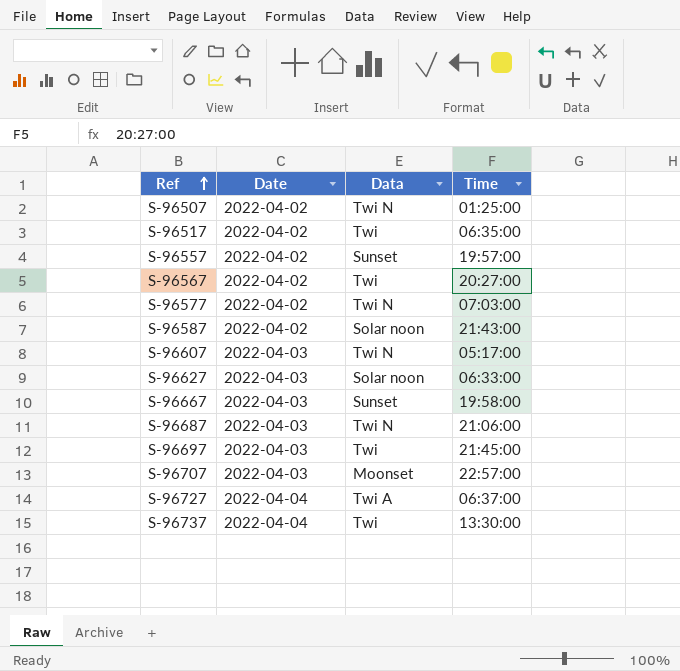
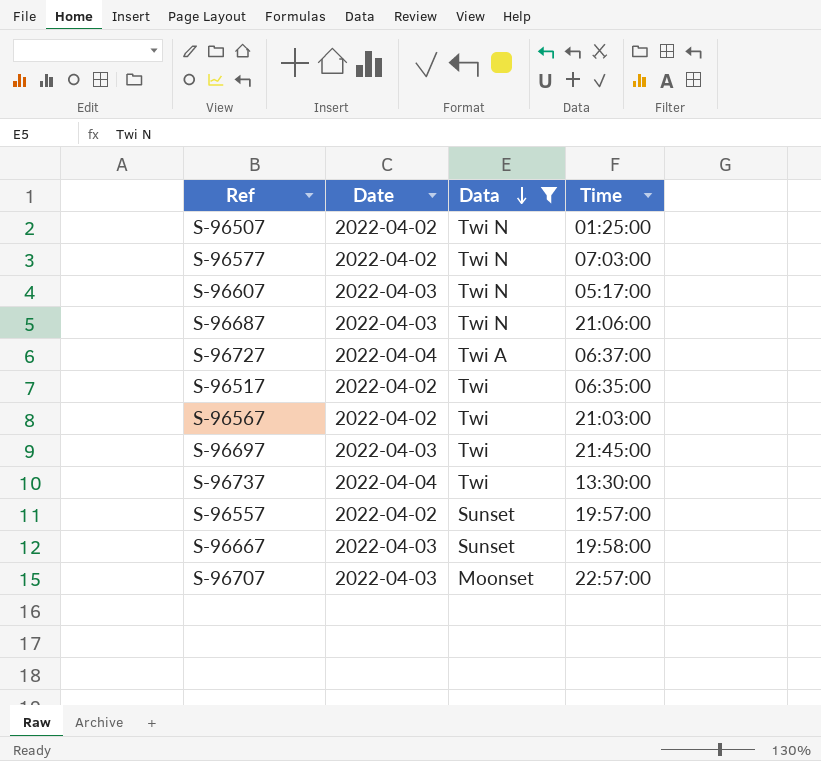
filter: none -> Data != Solar noon
row order: Ref ascending -> Data descending
S-96567 | Time: 20:27:00 -> 21:03:00

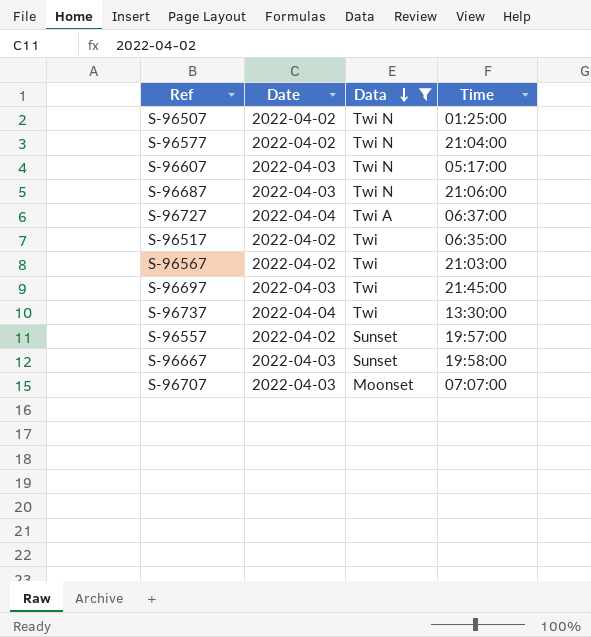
S-96577 | Time: 07:03:00 -> 21:04:00
S-96707 | Time: 22:57:00 -> 07:07:00

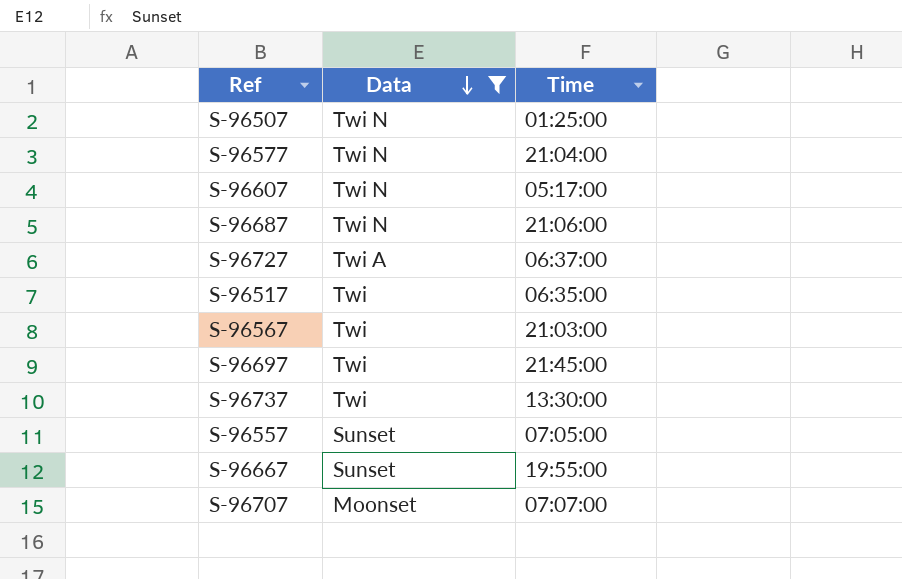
column Date | position: 2 -> none
S-96557 | Time: 19:57:00 -> 07:05:00
S-96667 | Time: 19:58:00 -> 19:55:00

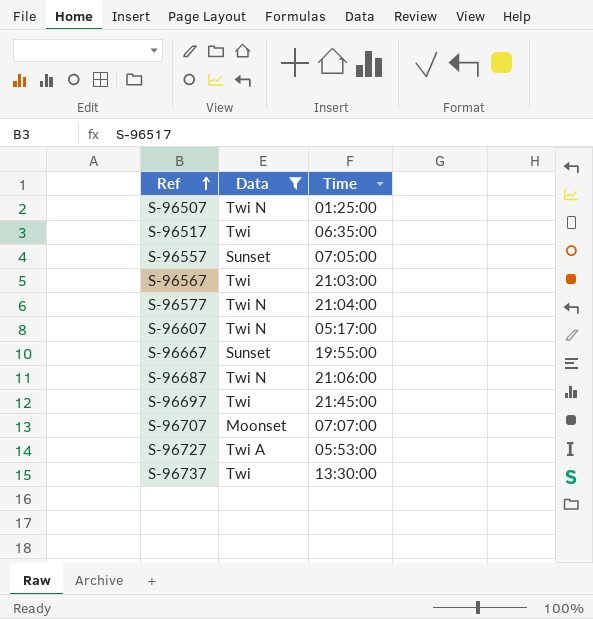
row order: Data descending -> Ref ascending
S-96727 | Time: 06:37:00 -> 05:53:00

